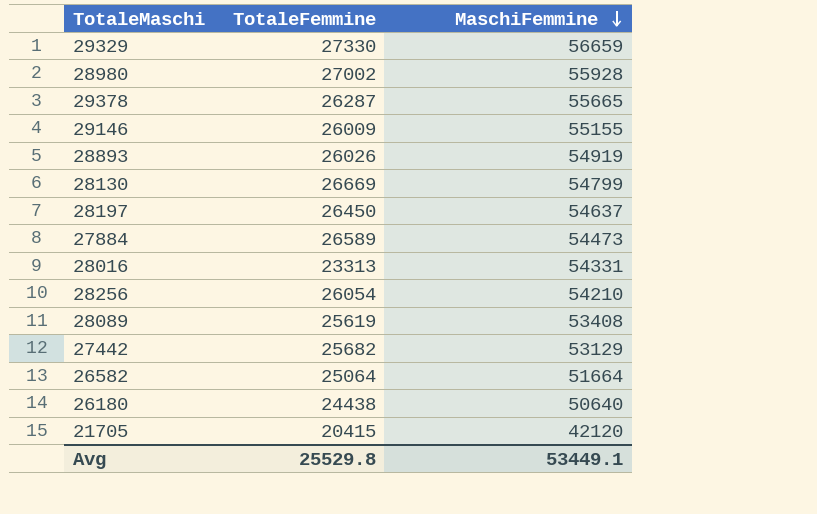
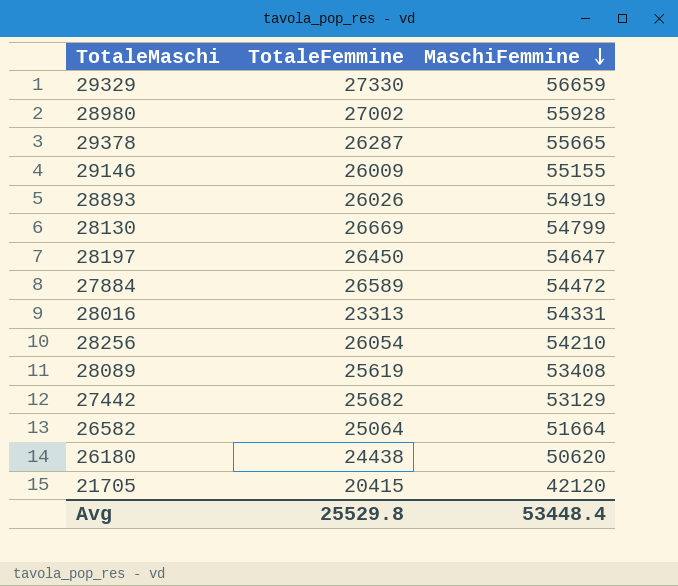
28197 | MaschiFemmine: 54637 -> 54647
27884 | MaschiFemmine: 54473 -> 54472
26180 | MaschiFemmine: 50640 -> 50620
Avg | MaschiFemmine: 53449.1 -> 53448.4

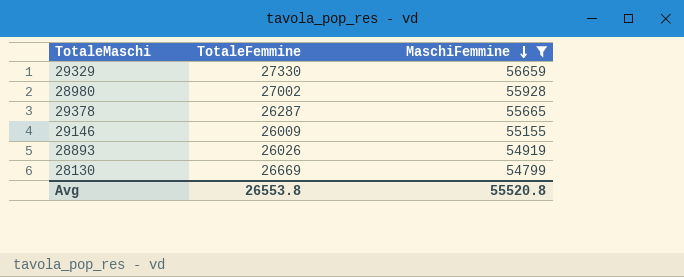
filter: none -> MaschiFemmine >= 54799
Avg | TotaleFemmine: 25529.8 -> 26553.8
Avg | MaschiFemmine: 53448.4 -> 55520.8

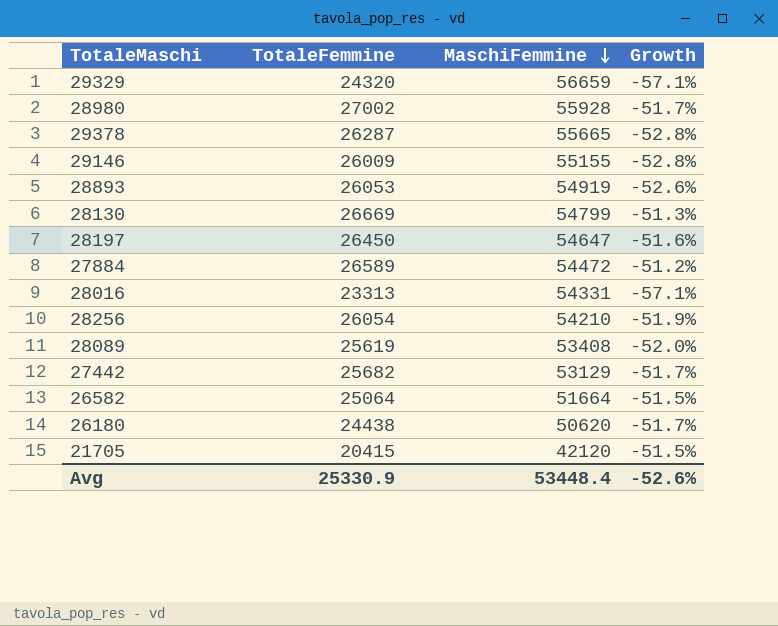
filter: MaschiFemmine >= 54799 -> none
column Growth | formula: none -> ([TotaleFemmine] - [MaschiFemmine]) / [MaschiFemmine]
29329 | TotaleFemmine: 27330 -> 24320
28893 | TotaleFemmine: 26026 -> 26053
Avg | TotaleFemmine: 26553.8 -> 25330.9
Avg | MaschiFemmine: 55520.8 -> 53448.4

